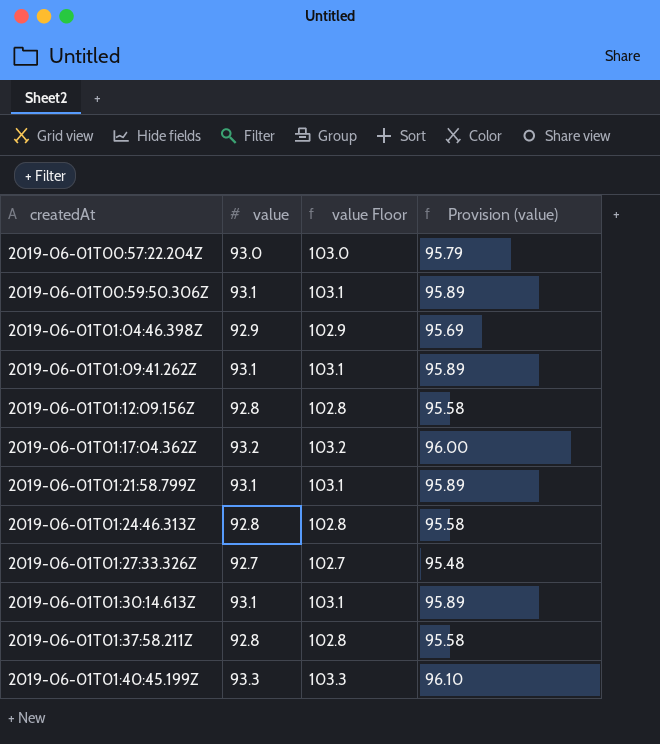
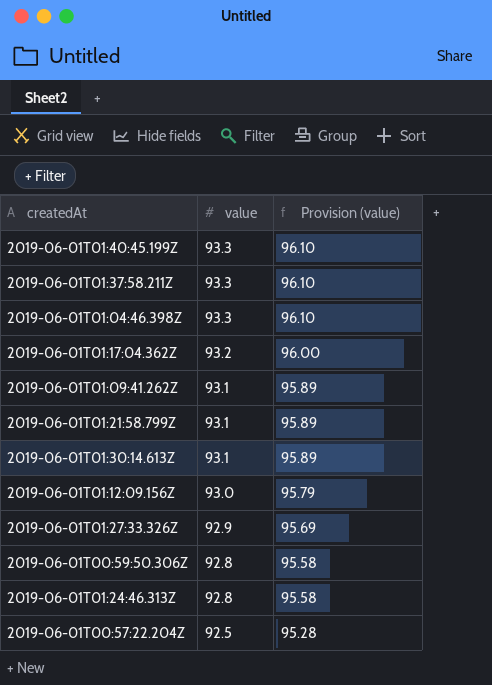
row order: createdAt ascending -> value descending
column value Floor | formula: [value] + 10 -> none
2019-06-01T01:37:58.211Z | value: 92.8 -> 93.3
2019-06-01T01:37:58.211Z | Provision (value): 95.58 -> 96.10
2019-06-01T01:04:46.398Z | value: 92.9 -> 93.3
2019-06-01T01:04:46.398Z | Provision (value): 95.69 -> 96.10
2019-06-01T01:12:09.156Z | value: 92.8 -> 93.0
2019-06-01T01:12:09.156Z | Provision (value): 95.58 -> 95.79
2019-06-01T01:27:33.326Z | value: 92.7 -> 92.9
2019-06-01T01:27:33.326Z | Provision (value): 95.48 -> 95.69
2019-06-01T00:59:50.306Z | value: 93.1 -> 92.8
2019-06-01T00:59:50.306Z | Provision (value): 95.89 -> 95.58
2019-06-01T00:57:22.204Z | value: 93.0 -> 92.5
2019-06-01T00:57:22.204Z | Provision (value): 95.79 -> 95.28

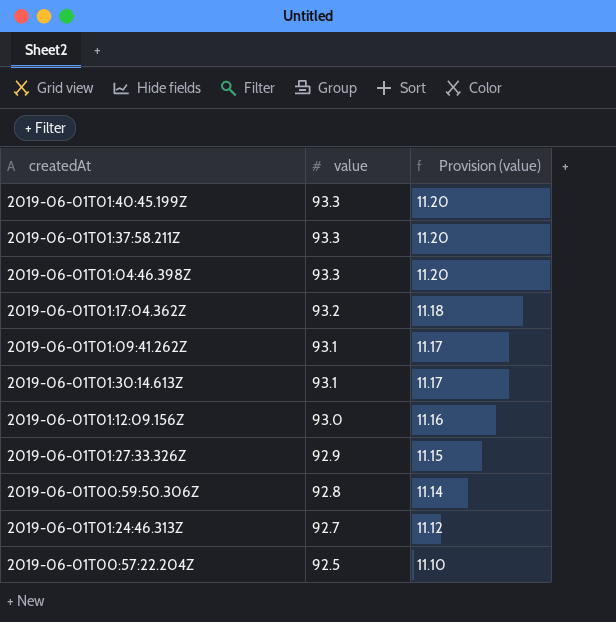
column Provision (value) | formula: [value] * 1.03 -> [value] * 0.12
row 2019-06-01T01:21:58.799Z: 93.1 | 95.89 -> none
2019-06-01T01:24:46.313Z | value: 92.8 -> 92.7

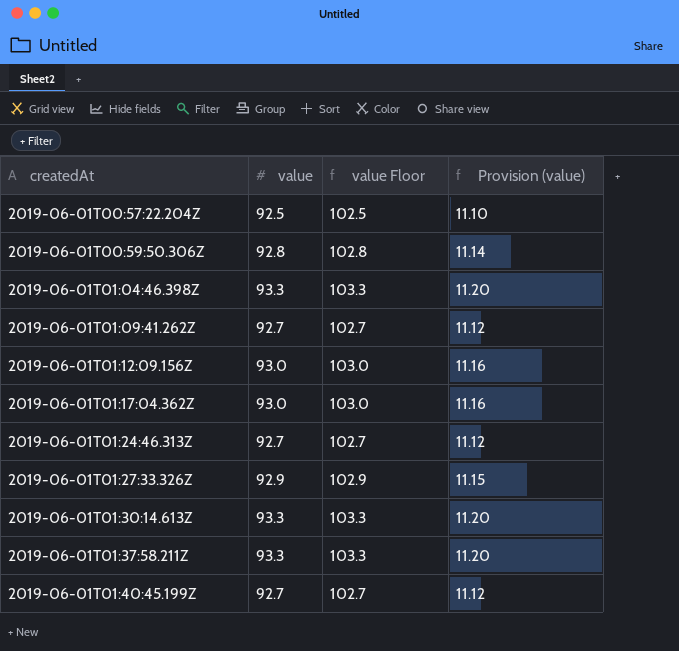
row order: value descending -> createdAt ascending
column value Floor | formula: none -> [value] + 10
2019-06-01T01:09:41.262Z | value: 93.1 -> 92.7
2019-06-01T01:09:41.262Z | Provision (value): 11.17 -> 11.12
2019-06-01T01:17:04.362Z | value: 93.2 -> 93.0
2019-06-01T01:17:04.362Z | Provision (value): 11.18 -> 11.16
2019-06-01T01:30:14.613Z | value: 93.1 -> 93.3
2019-06-01T01:30:14.613Z | Provision (value): 11.17 -> 11.20
2019-06-01T01:40:45.199Z | value: 93.3 -> 92.7
2019-06-01T01:40:45.199Z | Provision (value): 11.20 -> 11.12

